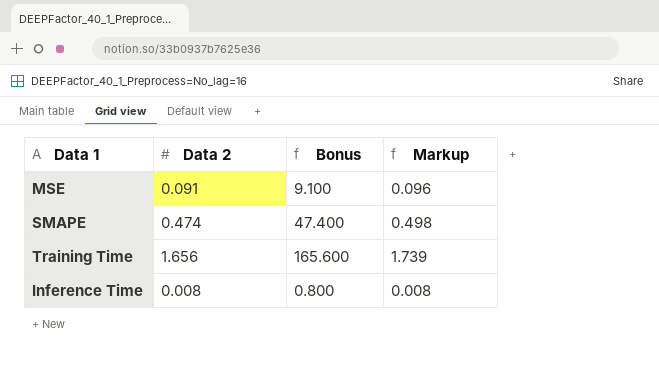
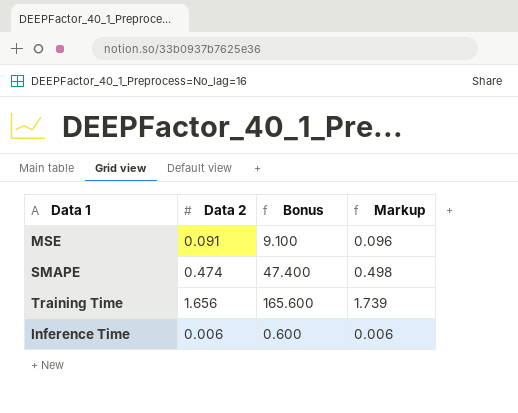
Inference Time | Data 2: 0.008 -> 0.006
Inference Time | Bonus: 0.800 -> 0.600
Inference Time | Markup: 0.008 -> 0.006

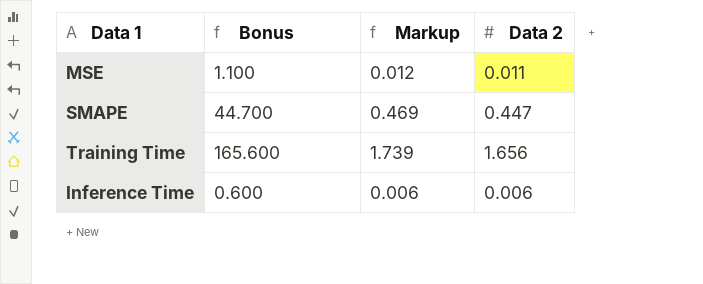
column Data 2 | position: 2 -> 4
MSE | Bonus: 9.100 -> 1.100
MSE | Markup: 0.096 -> 0.012
MSE | Data 2: 0.091 -> 0.011
SMAPE | Bonus: 47.400 -> 44.700
SMAPE | Markup: 0.498 -> 0.469
SMAPE | Data 2: 0.474 -> 0.447

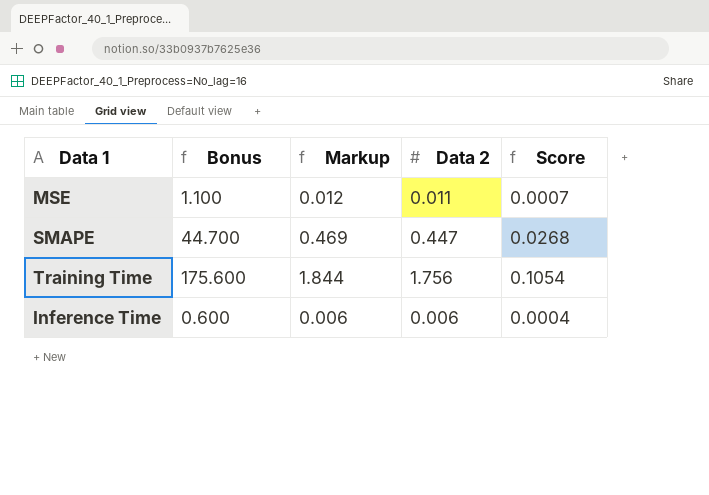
column Score | formula: none -> [Data 2] * 0.06
Training Time | Bonus: 165.600 -> 175.600
Training Time | Markup: 1.739 -> 1.844
Training Time | Data 2: 1.656 -> 1.756

